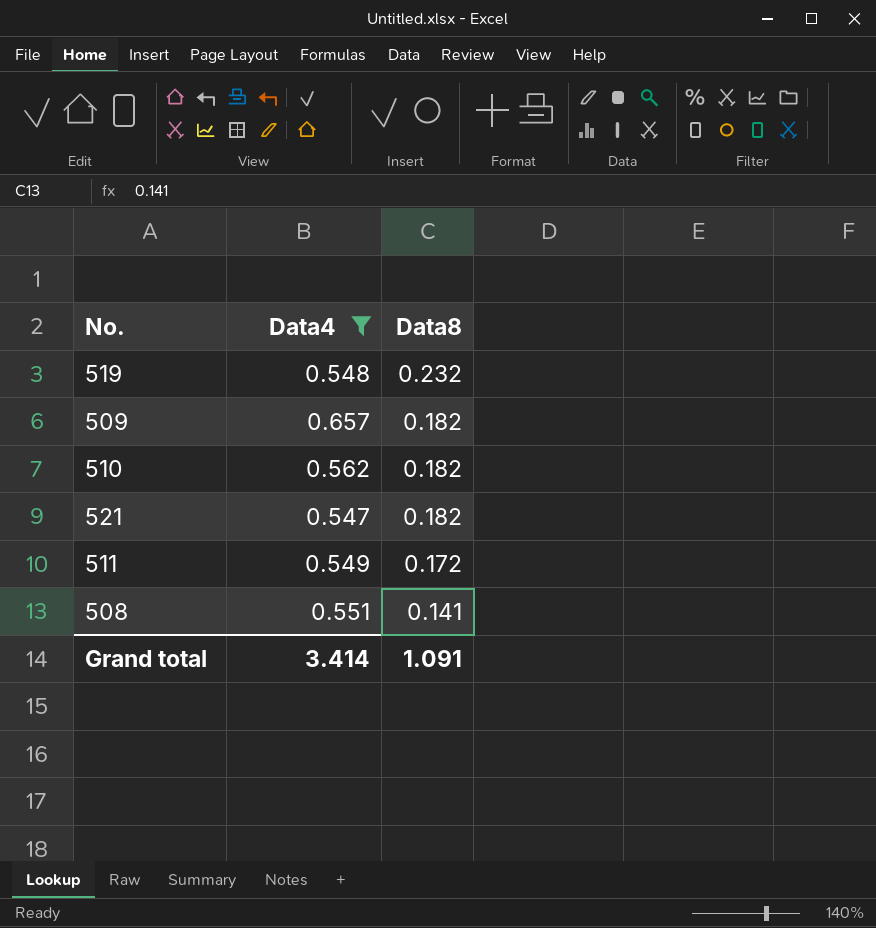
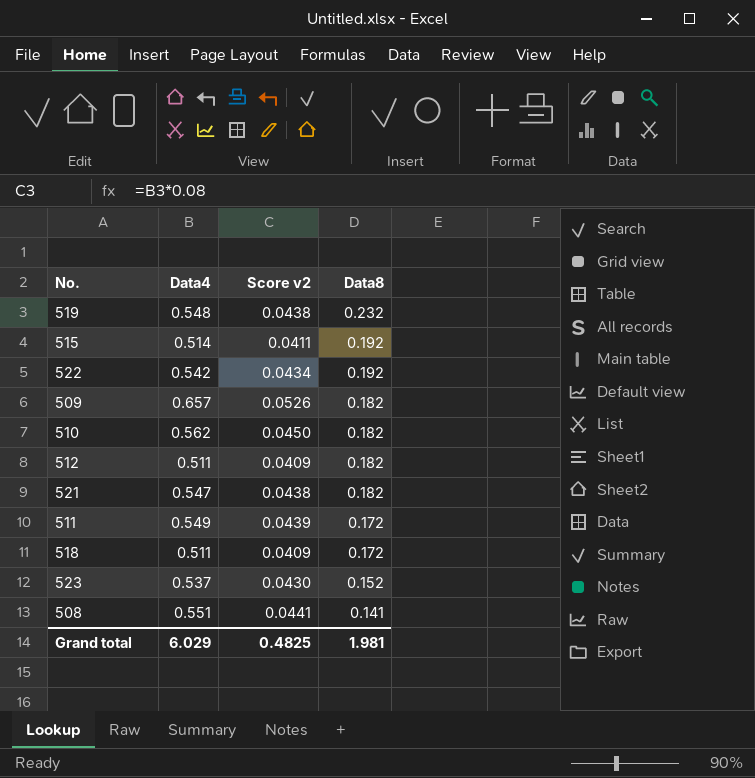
filter: Data4 >= 0.547 -> none
column Score v2 | formula: none -> [Data4] * 0.08
Grand total | Data4: 3.414 -> 6.029
Grand total | Data8: 1.091 -> 1.981

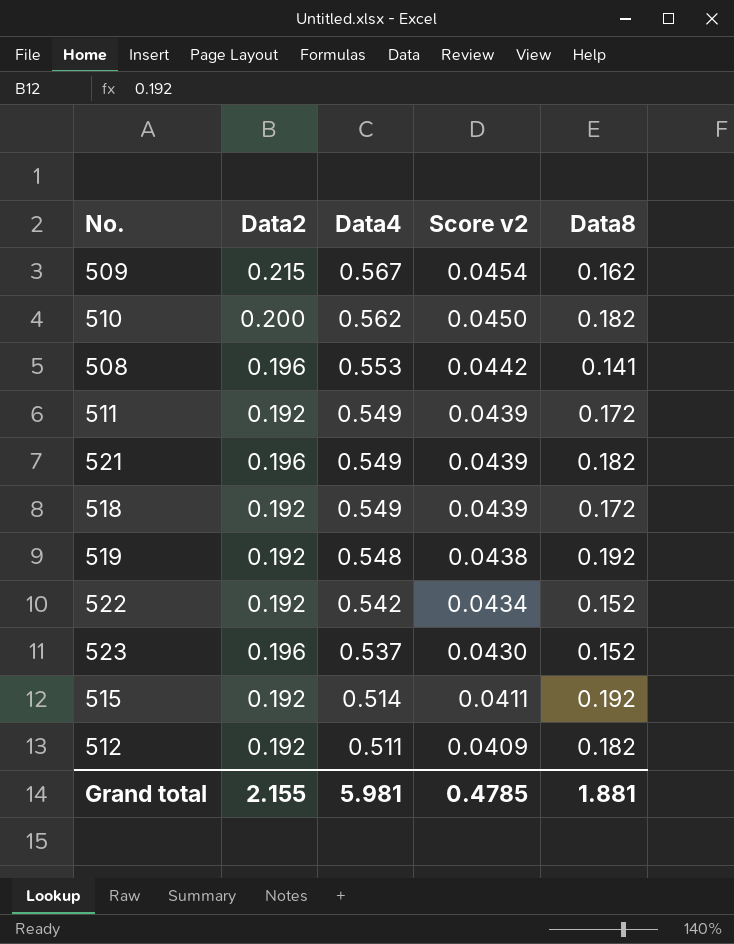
row order: Data8 descending -> Data4 descending
column Data2 | position: none -> 2
509 | Data4: 0.657 -> 0.567
509 | Score v2: 0.0526 -> 0.0454
509 | Data8: 0.182 -> 0.162
508 | Data4: 0.551 -> 0.553
508 | Score v2: 0.0441 -> 0.0442
521 | Data4: 0.547 -> 0.549
521 | Score v2: 0.0438 -> 0.0439
518 | Data4: 0.511 -> 0.549
518 | Score v2: 0.0409 -> 0.0439
519 | Data8: 0.232 -> 0.192
522 | Data8: 0.192 -> 0.152
Grand total | Data4: 6.029 -> 5.981
Grand total | Score v2: 0.4825 -> 0.4785
Grand total | Data8: 1.981 -> 1.881

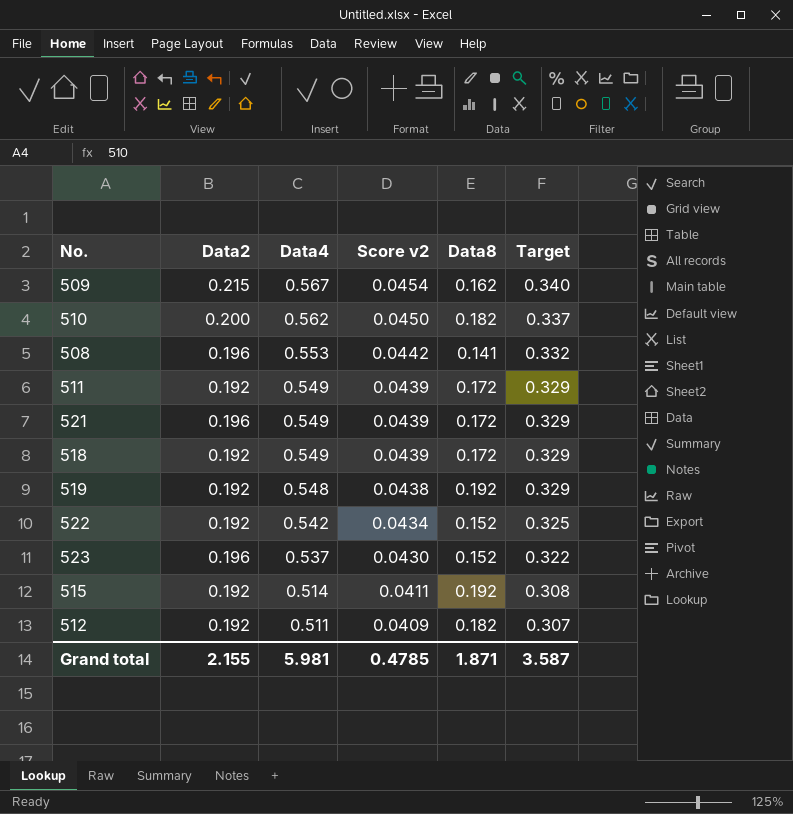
column Target | formula: none -> [Data4] * 0.6
521 | Data8: 0.182 -> 0.172
Grand total | Data8: 1.881 -> 1.871

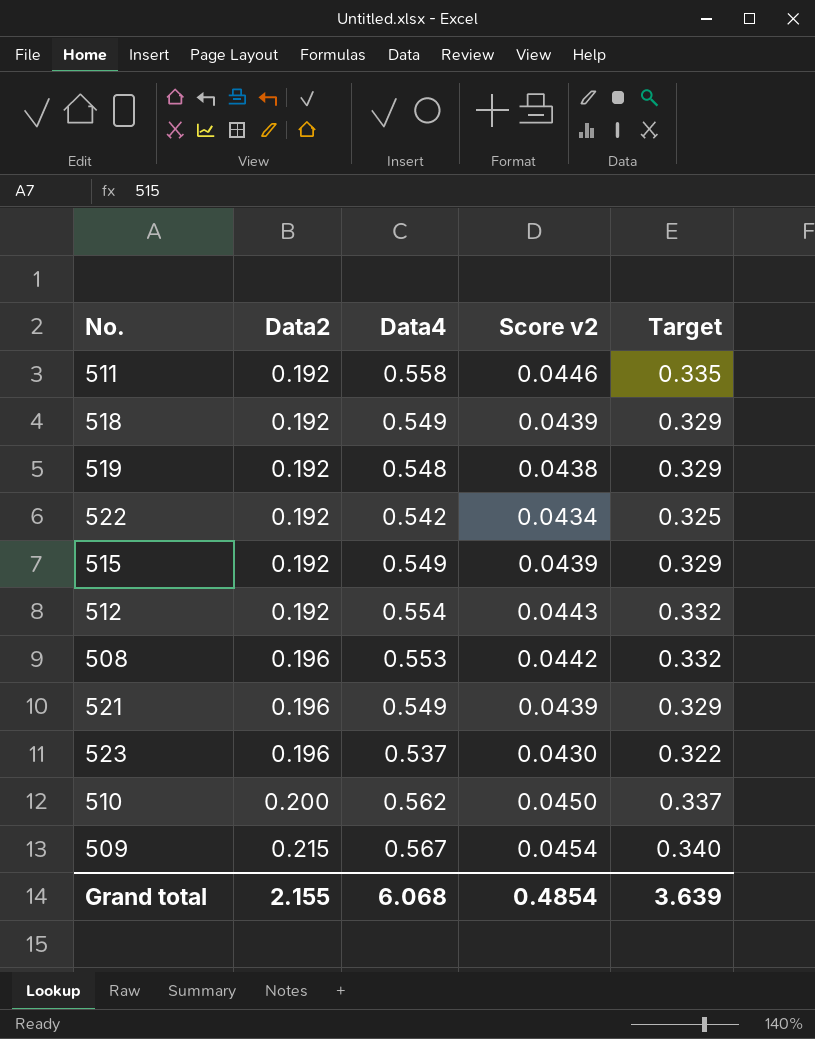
row order: Data4 descending -> Data2 ascending
column Data8 | position: 5 -> none
511 | Data4: 0.549 -> 0.558
511 | Score v2: 0.0439 -> 0.0446
511 | Target: 0.329 -> 0.335
515 | Data4: 0.514 -> 0.549
515 | Score v2: 0.0411 -> 0.0439
515 | Target: 0.308 -> 0.329
512 | Data4: 0.511 -> 0.554
512 | Score v2: 0.0409 -> 0.0443
512 | Target: 0.307 -> 0.332
Grand total | Data4: 5.981 -> 6.068
Grand total | Score v2: 0.4785 -> 0.4854
Grand total | Target: 3.587 -> 3.639

